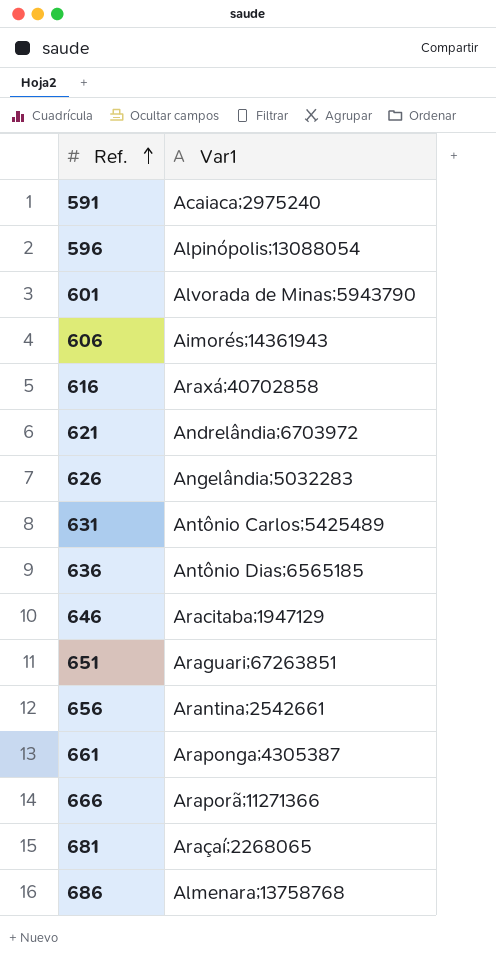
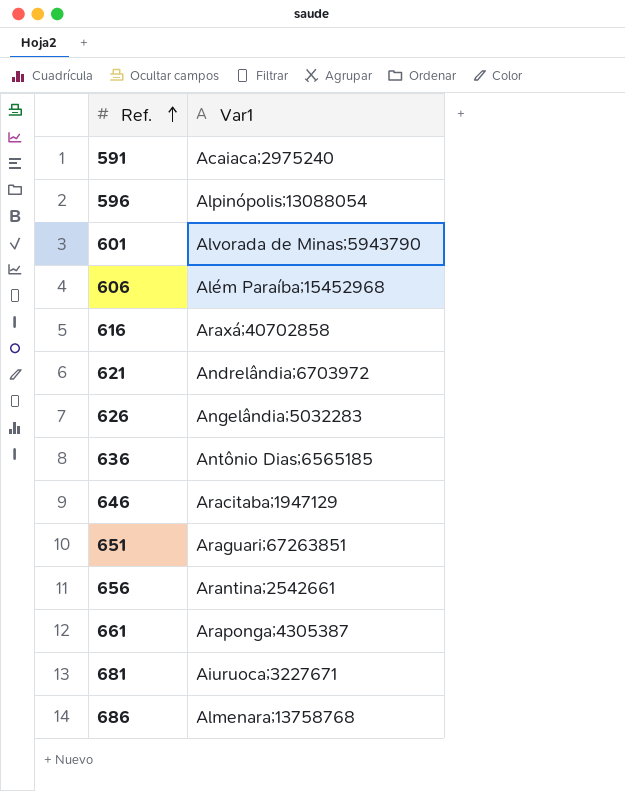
row 631: Antônio Carlos;5425489 -> none
row 666: Araporã;11271366 -> none
606 | Var1: Aimorés;14361943 -> Além Paraíba;15452968
681 | Var1: Araçaí;2268065 -> Aiuruoca;3227671

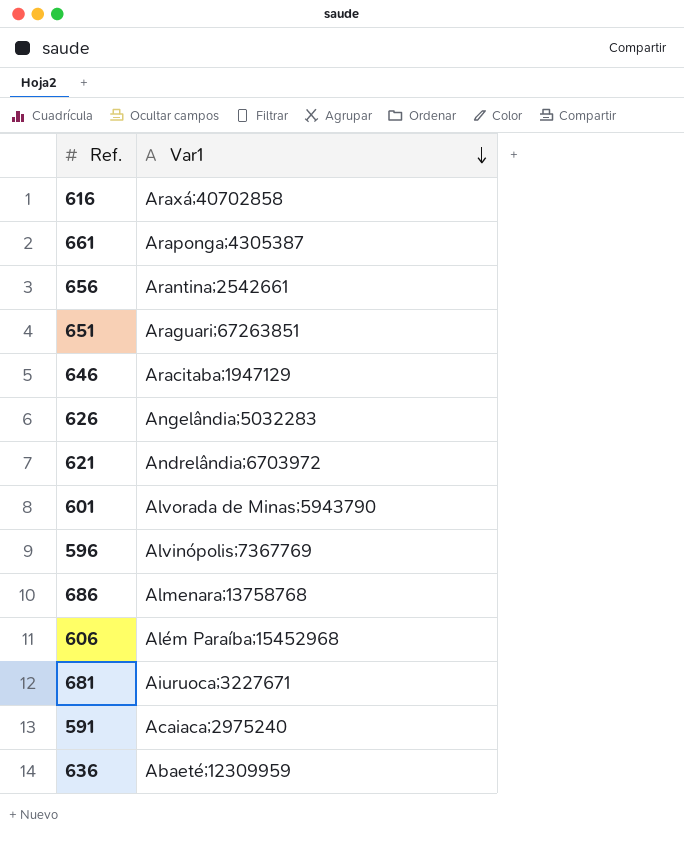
row order: Ref. ascending -> Var1 descending
596 | Var1: Alpinópolis;13088054 -> Alvinópolis;7367769
636 | Var1: Antônio Dias;6565185 -> Abaeté;12309959

